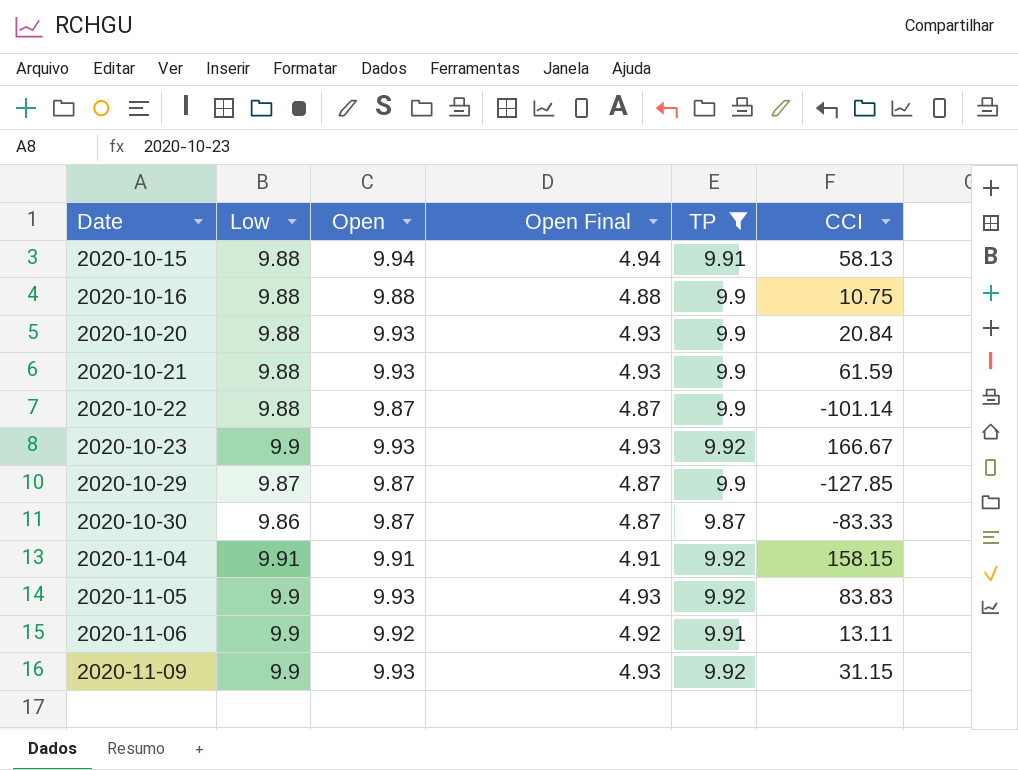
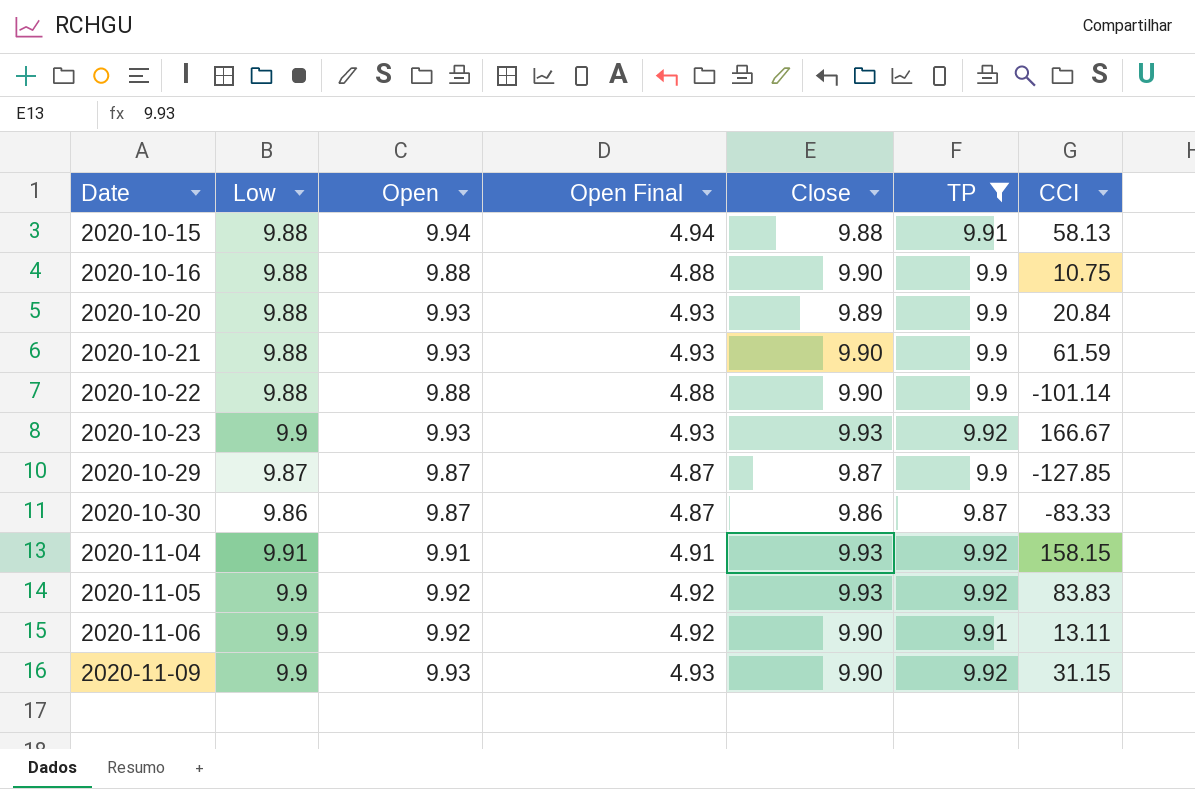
column Close | position: none -> 5
2020-10-22 | Open: 9.87 -> 9.88
2020-10-22 | Open Final: 4.87 -> 4.88
2020-11-05 | Open: 9.93 -> 9.92
2020-11-05 | Open Final: 4.93 -> 4.92

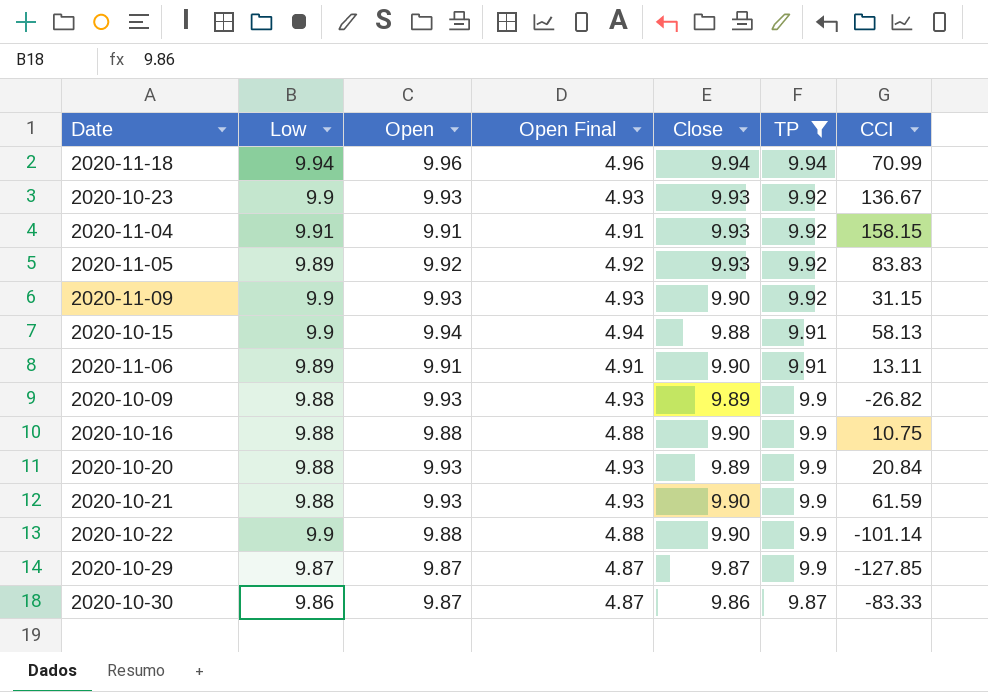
row order: Date ascending -> TP descending
row 2020-11-18: none -> 9.94 | 9.96 | 4.96 | 9.94 | 9.94 | 70.99
2020-10-23 | CCI: 166.67 -> 136.67
2020-11-05 | Low: 9.9 -> 9.89
2020-10-15 | Low: 9.88 -> 9.9
2020-11-06 | Low: 9.9 -> 9.89
2020-11-06 | Open: 9.92 -> 9.91
2020-11-06 | Open Final: 4.92 -> 4.91
row 2020-10-09: none -> 9.88 | 9.93 | 4.93 | 9.89 | 9.9 | -26.82
2020-10-22 | Low: 9.88 -> 9.9

